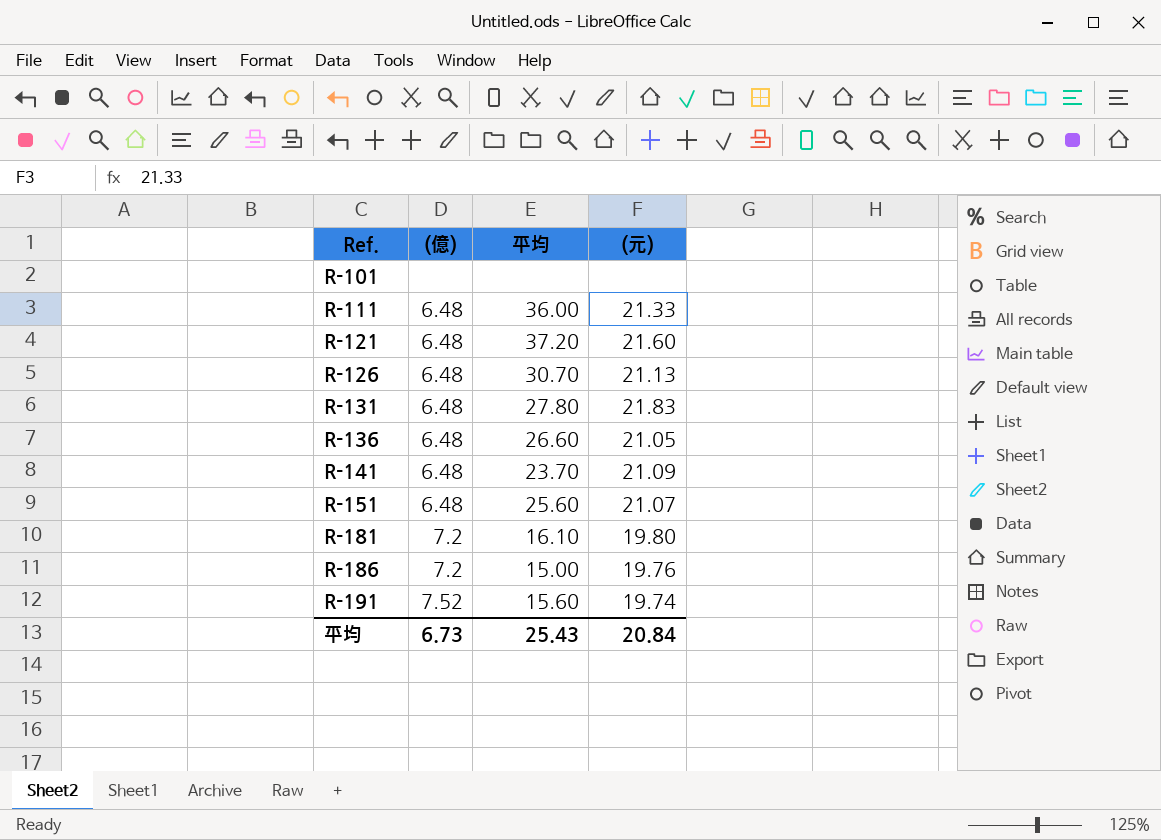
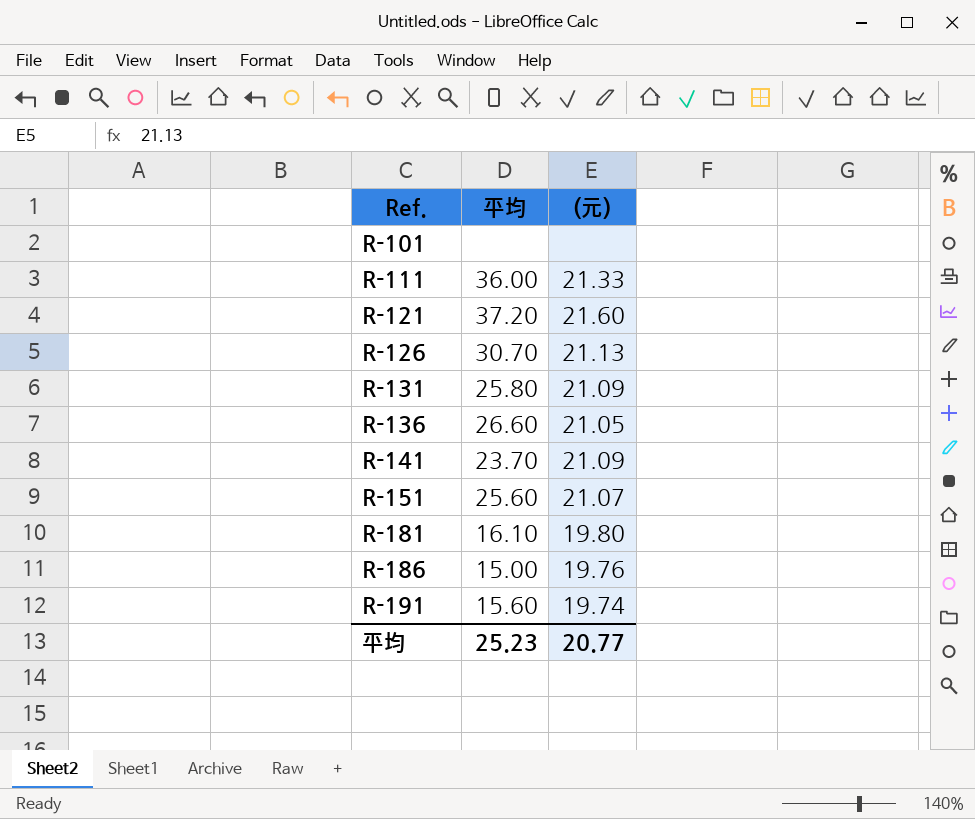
column (億) | position: 2 -> none
R-131 | 平均: 27.80 -> 25.80
R-131 | (元): 21.83 -> 21.09
平均 | 平均: 25.43 -> 25.23
平均 | (元): 20.84 -> 20.77

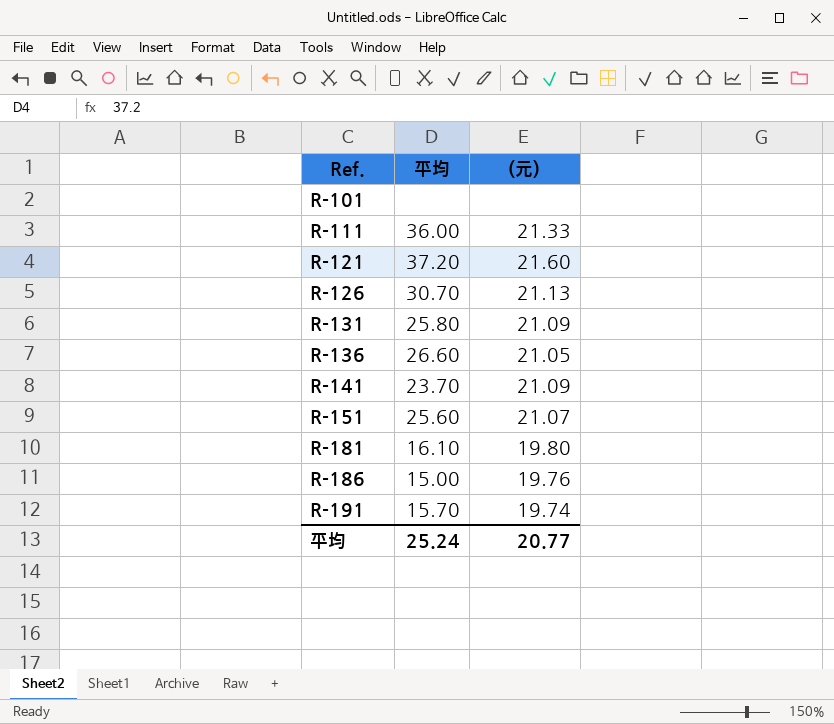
R-191 | 平均: 15.60 -> 15.70
平均 | 平均: 25.23 -> 25.24

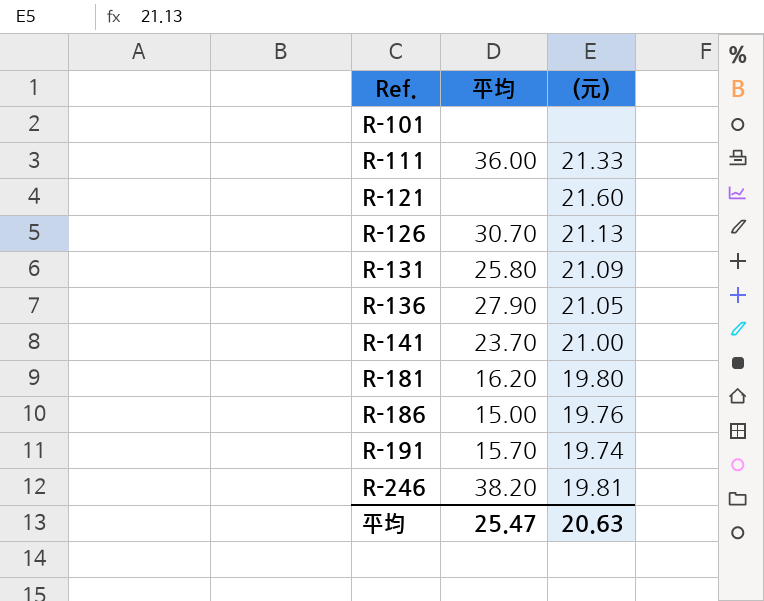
row R-151: 25.60 | 21.07 -> none
R-121 | 平均: 37.20 -> none
R-136 | 平均: 26.60 -> 27.90
R-141 | (元): 21.09 -> 21.00
R-181 | 平均: 16.10 -> 16.20
row R-246: none -> 38.20 | 19.81
平均 | 平均: 25.24 -> 25.47
平均 | (元): 20.77 -> 20.63

